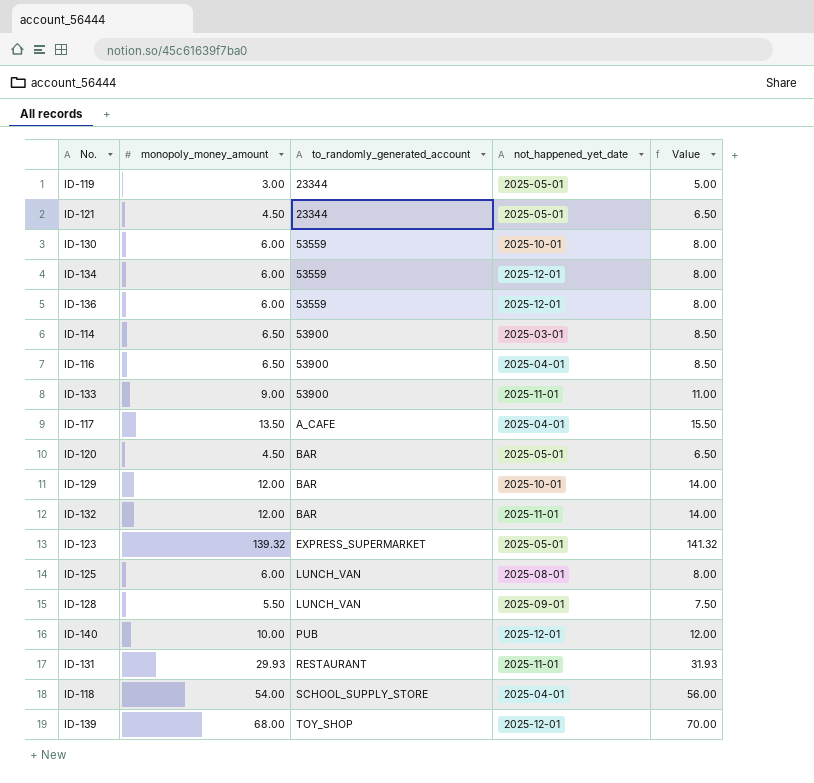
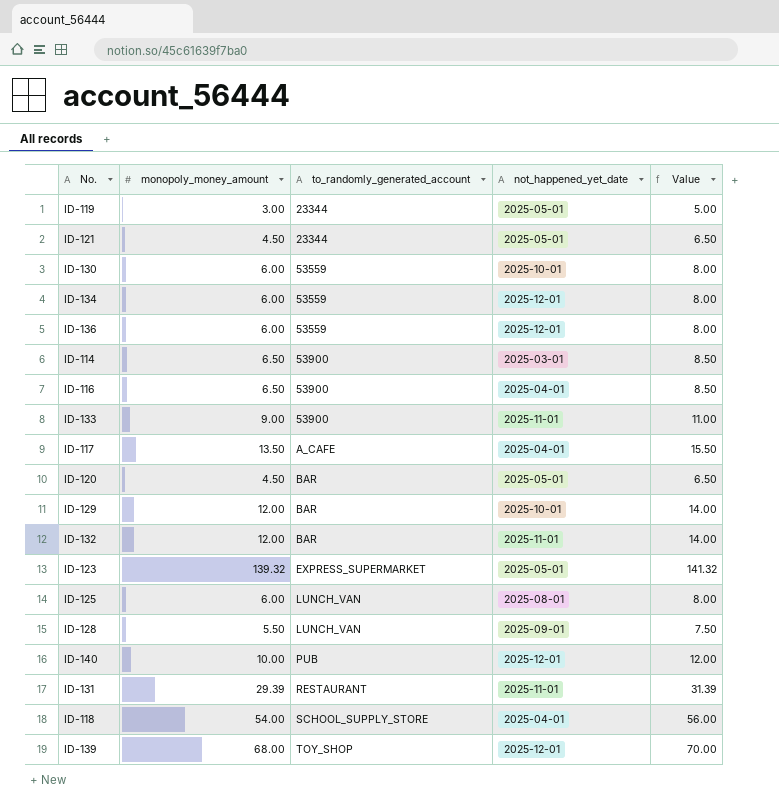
ID-131 | monopoly_money_amount: 29.93 -> 29.39
ID-131 | Value: 31.93 -> 31.39

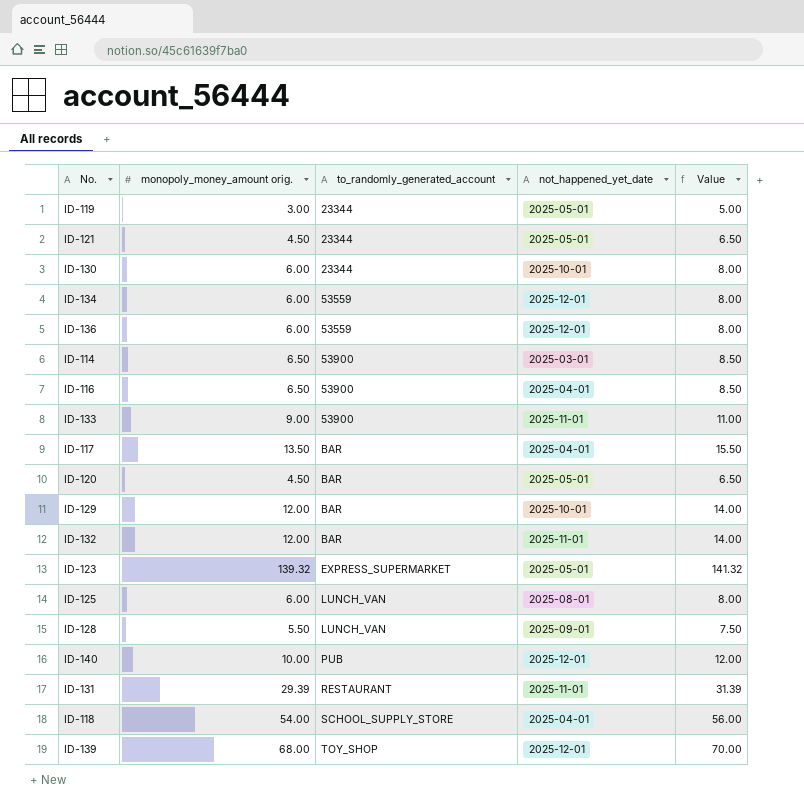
column name: monopoly_money_amount -> monopoly_money_amount orig.
ID-130 | to_randomly_generated_account: 53559 -> 23344
ID-117 | to_randomly_generated_account: A_CAFE -> BAR

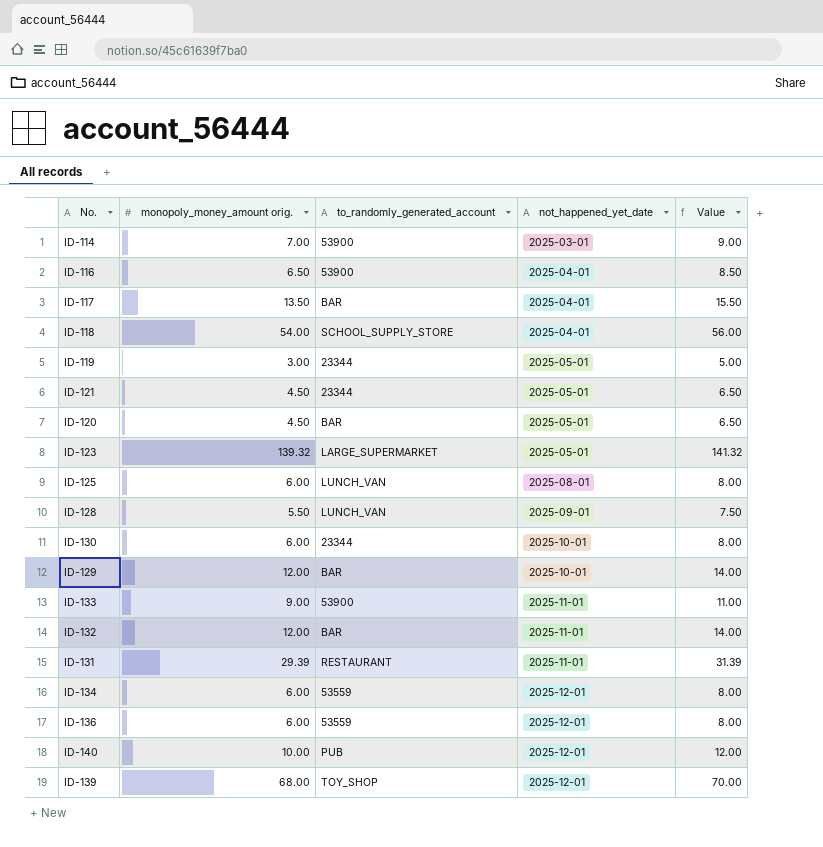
row order: to_randomly_generated_account ascending -> not_happened_yet_date ascending
ID-114 | monopoly_money_amount orig.: 6.50 -> 7.00
ID-114 | Value: 8.50 -> 9.00
ID-123 | to_randomly_generated_account: EXPRESS_SUPERMARKET -> LARGE_SUPERMARKET

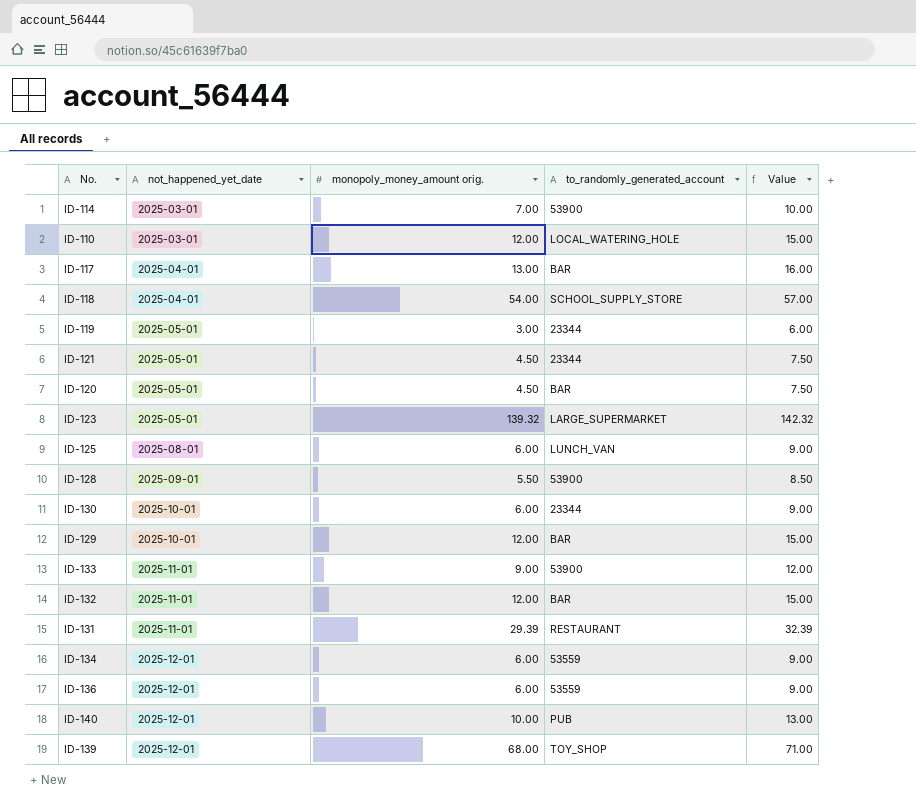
column not_happened_yet_date | position: 4 -> 2
column Value | formula: [monopoly_money_amount orig.] + 2 -> [monopoly_money_amount orig.] + 3
row ID-116: 6.50 | 53900 | 2025-04-01 | 8.50 -> none
row ID-110: none -> 2025-03-01 | 12.00 | LOCAL_WATERING_HOLE | 15.00
ID-117 | monopoly_money_amount orig.: 13.50 -> 13.00
ID-128 | to_randomly_generated_account: LUNCH_VAN -> 53900

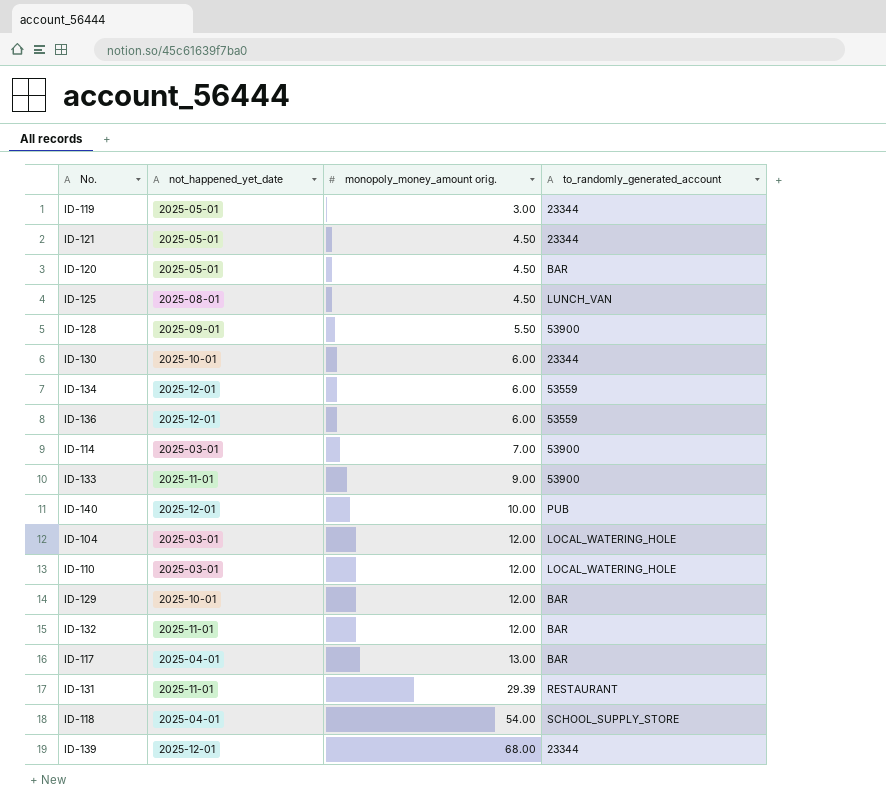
row order: not_happened_yet_date ascending -> monopoly_money_amount orig. ascending
column Value | formula: [monopoly_money_amount orig.] + 3 -> none
row ID-123: 2025-05-01 | 139.32 | LARGE_SUPERMARKET | 142.32 -> none
ID-125 | monopoly_money_amount orig.: 6.00 -> 4.50
row ID-104: none -> 2025-03-01 | 12.00 | LOCAL_WATERING_HOLE
ID-139 | to_randomly_generated_account: TOY_SHOP -> 23344

